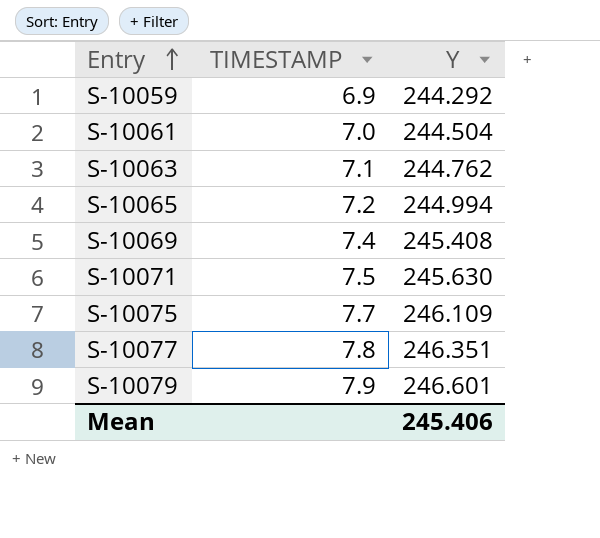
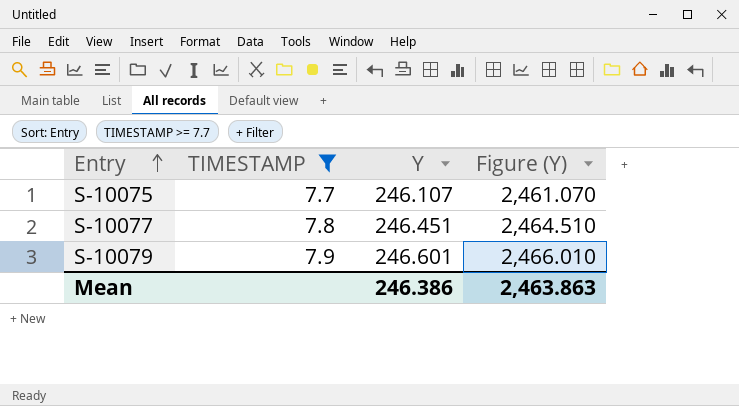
filter: none -> TIMESTAMP >= 7.7
column Figure (Y) | formula: none -> [Y] * 10
S-10075 | Y: 246.109 -> 246.107
S-10077 | Y: 246.351 -> 246.451
Mean | Y: 245.406 -> 246.386

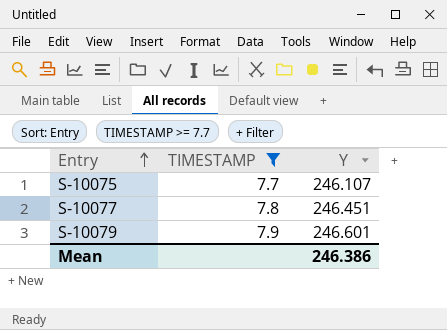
column Figure (Y) | formula: [Y] * 10 -> none

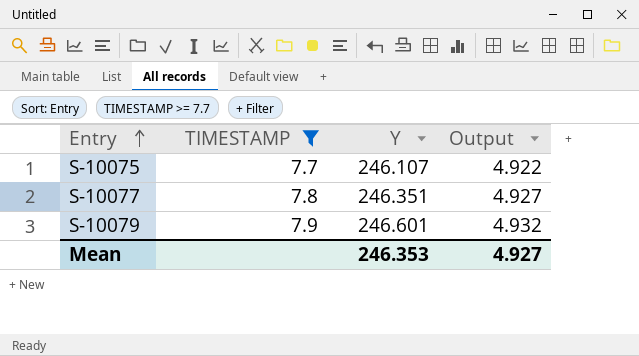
column Output | formula: none -> [Y] * 0.02
S-10077 | Y: 246.451 -> 246.351
Mean | Y: 246.386 -> 246.353

